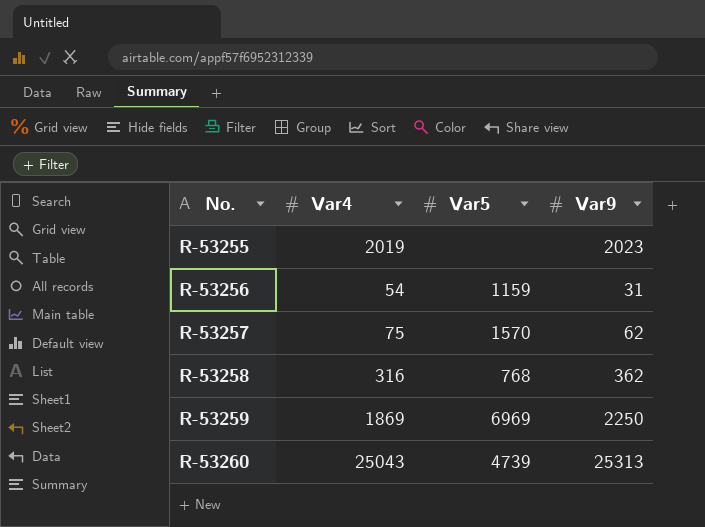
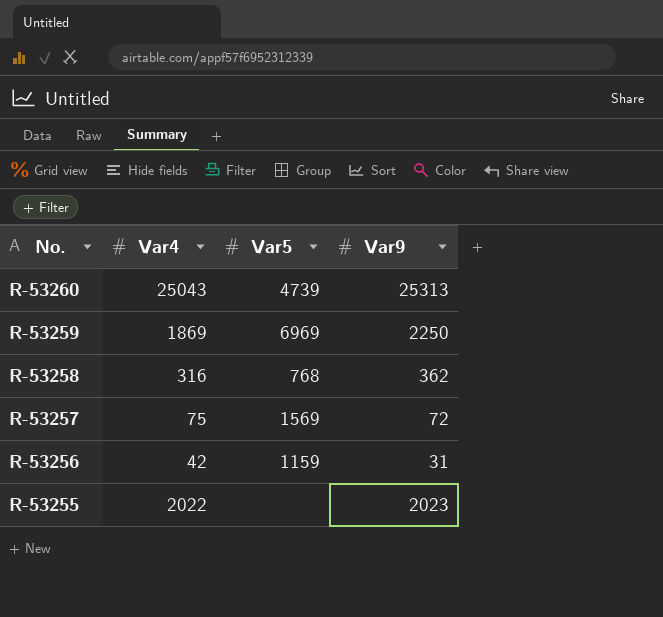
row order: No. ascending -> No. descending
R-53257 | Var5: 1570 -> 1569
R-53257 | Var9: 62 -> 72
R-53256 | Var4: 54 -> 42
R-53255 | Var4: 2019 -> 2022

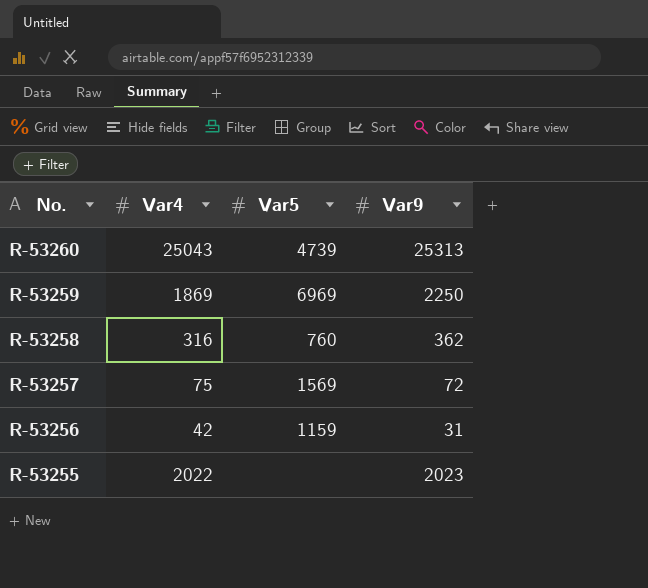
R-53258 | Var5: 768 -> 760

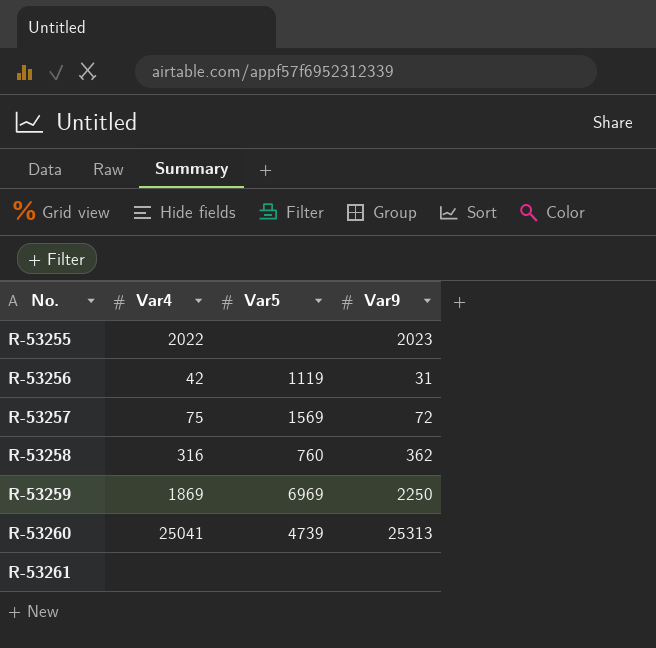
row order: No. descending -> No. ascending
R-53256 | Var5: 1159 -> 1119
R-53260 | Var4: 25043 -> 25041
row R-53261: none -> none | none | none

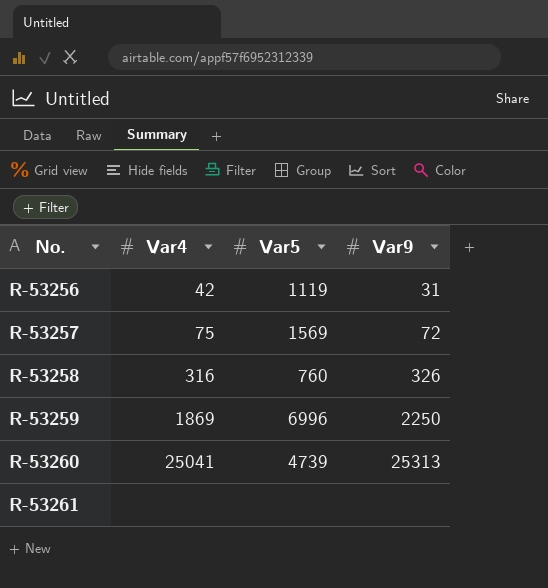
row R-53255: 2022 | none | 2023 -> none
R-53258 | Var9: 362 -> 326
R-53259 | Var5: 6969 -> 6996

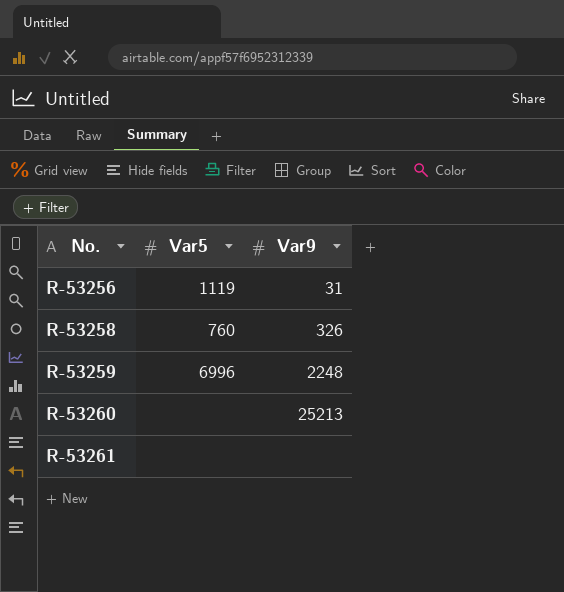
column Var4 | position: 2 -> none
row R-53257: 75 | 1569 | 72 -> none
R-53259 | Var9: 2250 -> 2248
R-53260 | Var5: 4739 -> none
R-53260 | Var9: 25313 -> 25213

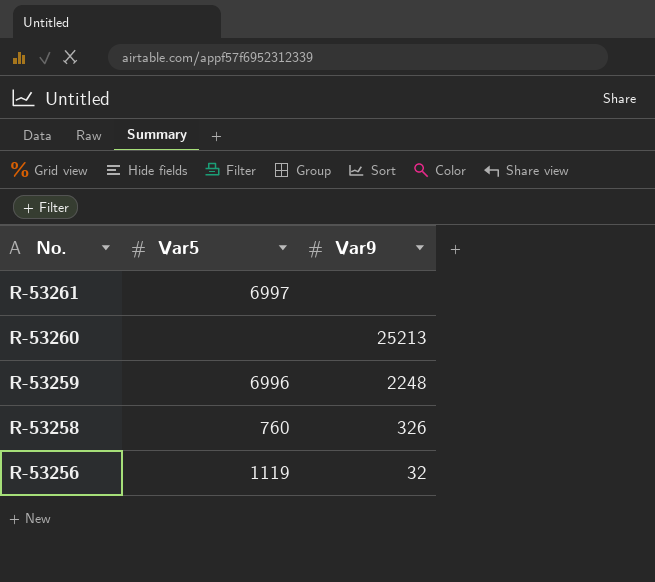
row order: No. ascending -> No. descending
R-53261 | Var5: none -> 6997
R-53256 | Var9: 31 -> 32

